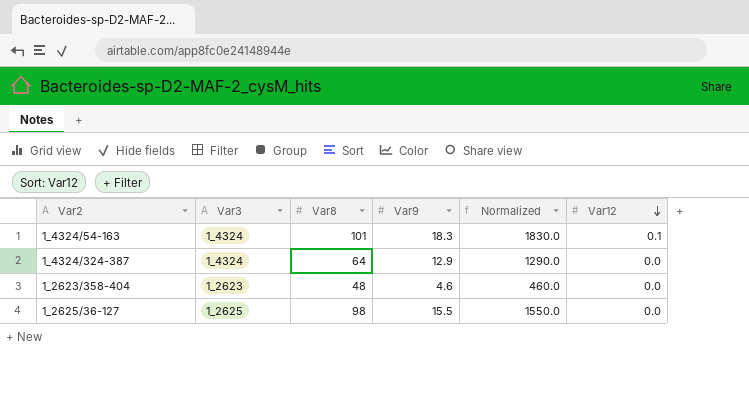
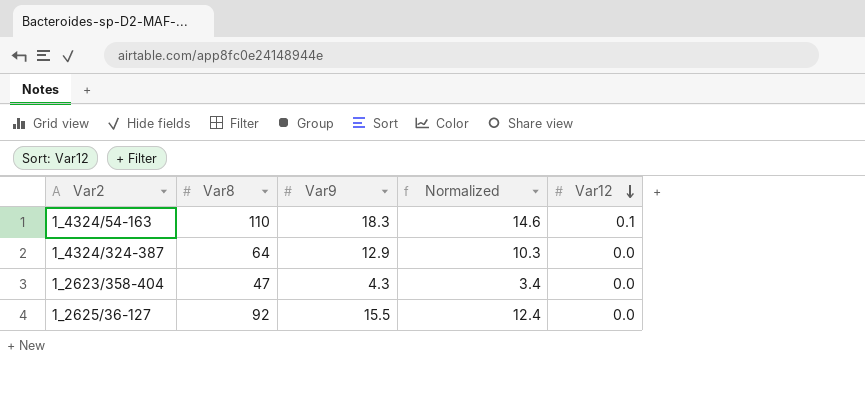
column Var3 | position: 2 -> none
column Normalized | formula: [Var9] * 100 -> [Var9] * 0.8
1_4324/54-163 | Var8: 101 -> 110
1_2623/358-404 | Var8: 48 -> 47
1_2623/358-404 | Var9: 4.6 -> 4.3
1_2625/36-127 | Var8: 98 -> 92

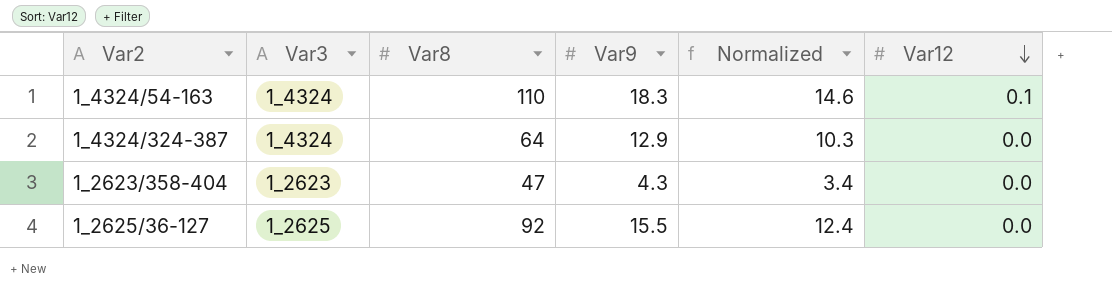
column Var3 | position: none -> 2

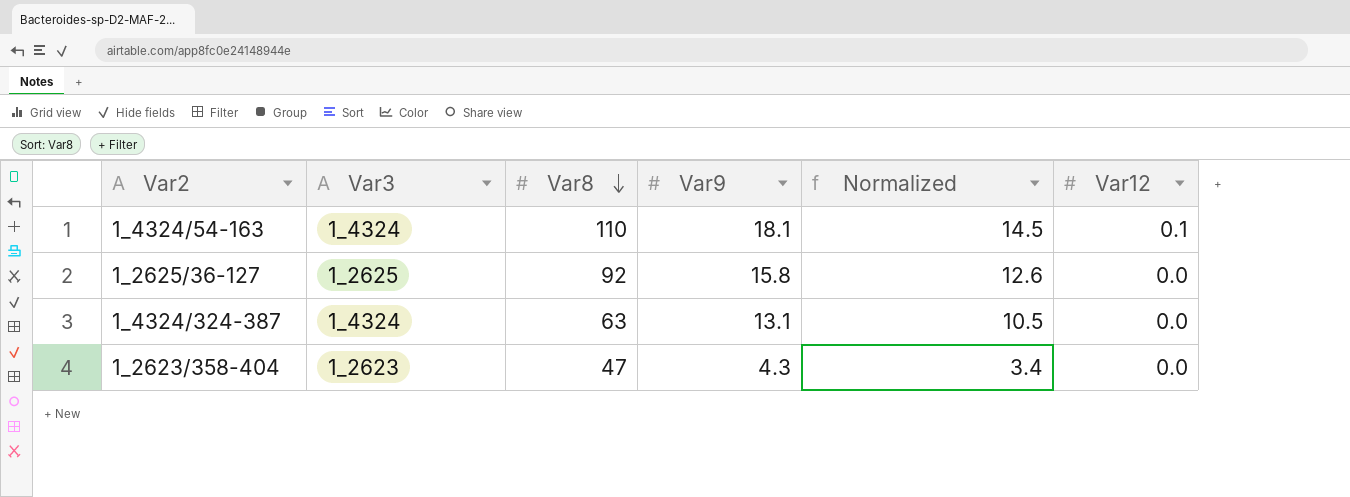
row order: Var12 descending -> Var8 descending
1_4324/54-163 | Var9: 18.3 -> 18.1
1_4324/54-163 | Normalized: 14.6 -> 14.5
1_2625/36-127 | Var9: 15.5 -> 15.8
1_2625/36-127 | Normalized: 12.4 -> 12.6
1_4324/324-387 | Var8: 64 -> 63
1_4324/324-387 | Var9: 12.9 -> 13.1
1_4324/324-387 | Normalized: 10.3 -> 10.5

